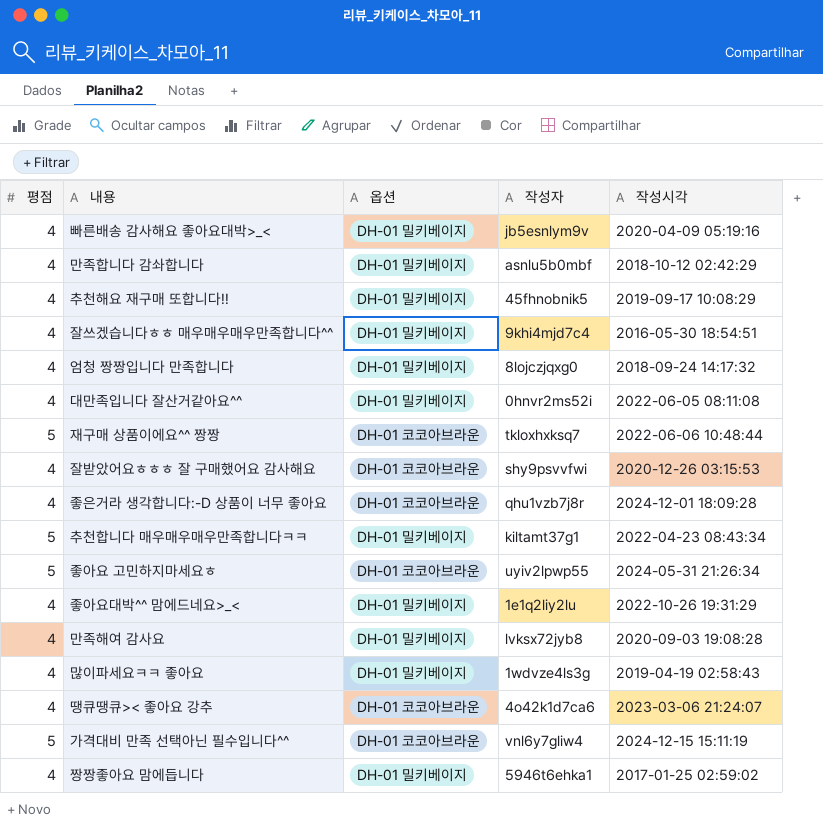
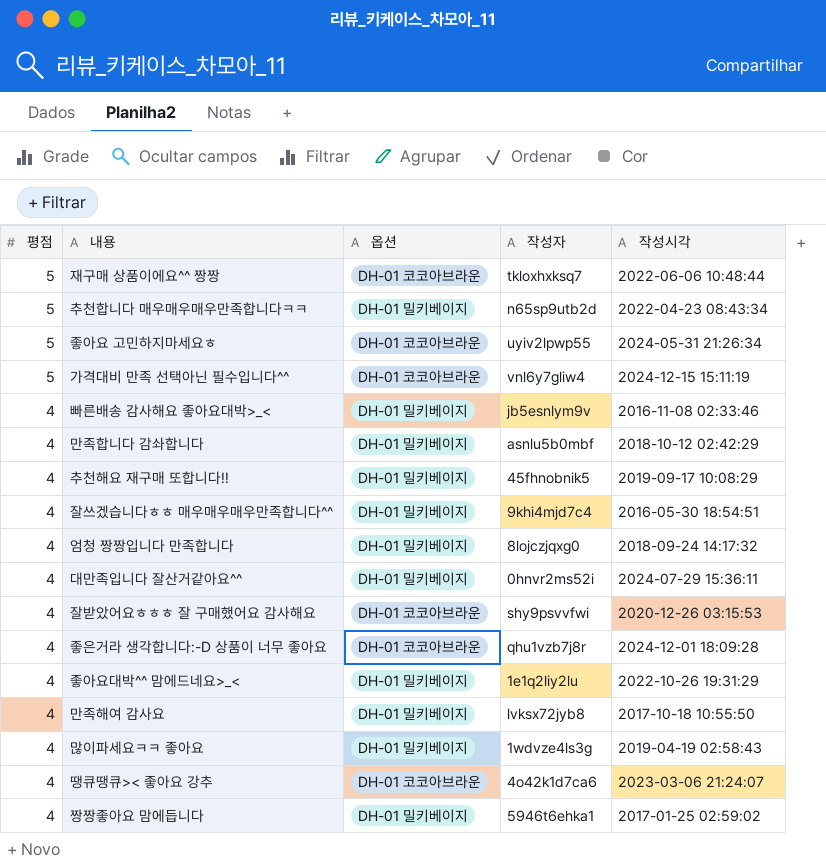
row order: none -> 평점 descending
추천합니다 매우매우매우만족합니다ㅋㅋ | 작성자: kiltamt37g1 -> n65sp9utb2d
빠른배송 감사해요 좋아요대박>_< | 작성시각: 2020-04-09 05:19:16 -> 2016-11-08 02:33:46
대만족입니다 잘산거같아요^^ | 작성시각: 2022-06-05 08:11:08 -> 2024-07-29 15:36:11
만족해여 감사요 | 작성시각: 2020-09-03 19:08:28 -> 2017-10-18 10:55:50

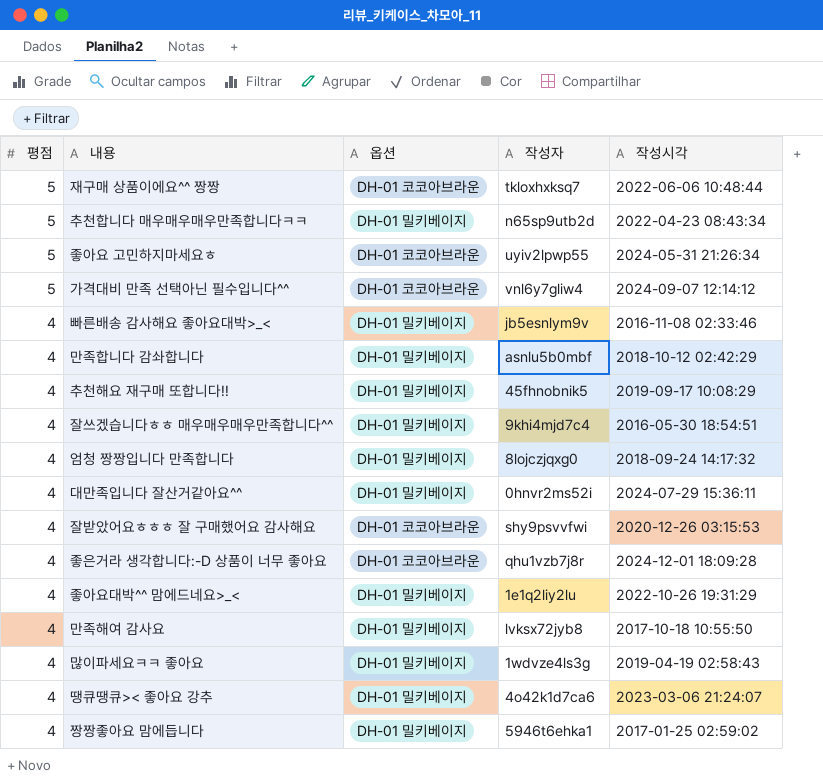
가격대비 만족 선택아닌 필수입니다^^ | 작성시각: 2024-12-15 15:11:19 -> 2024-09-07 12:14:12
땡큐땡큐>< 좋아요 강추 | 옵션: DH-01 코코아브라운 -> DH-01 밀키베이지

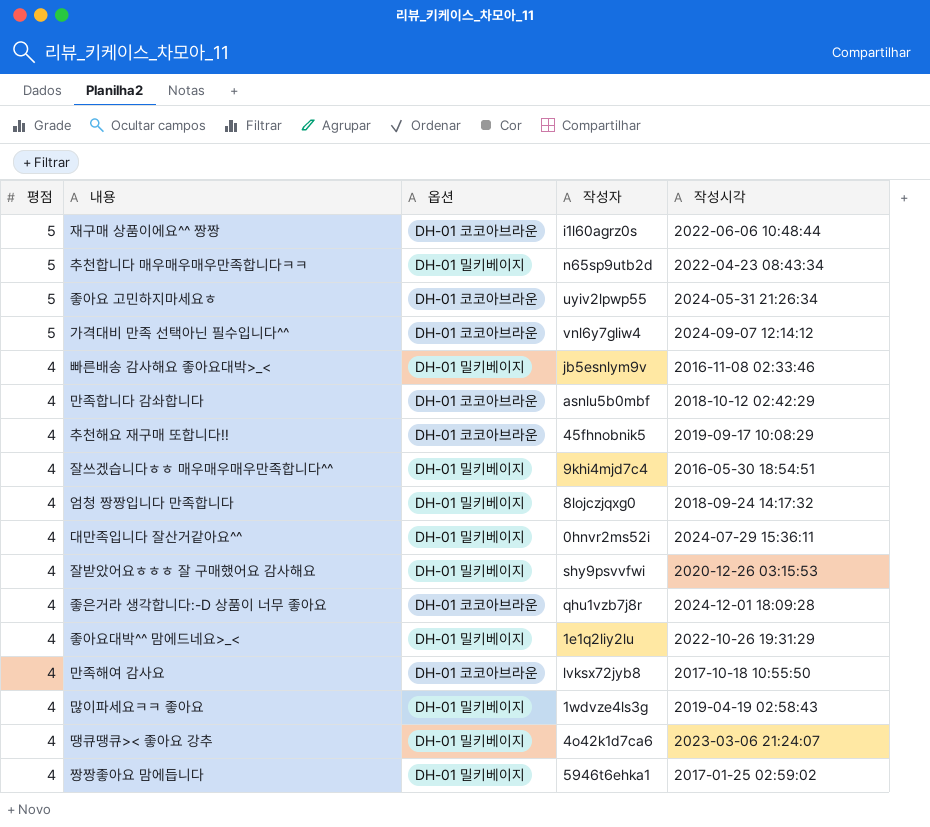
재구매 상품이에요^^ 짱짱 | 작성자: tkloxhxksq7 -> i1l60agrz0s
만족합니다 감솨합니다 | 옵션: DH-01 밀키베이지 -> DH-01 코코아브라운
추천해요 재구매 또합니다!! | 옵션: DH-01 밀키베이지 -> DH-01 코코아브라운
잘받았어요ㅎㅎㅎ 잘 구매했어요 감사해요 | 옵션: DH-01 코코아브라운 -> DH-01 밀키베이지
만족해여 감사요 | 옵션: DH-01 밀키베이지 -> DH-01 코코아브라운

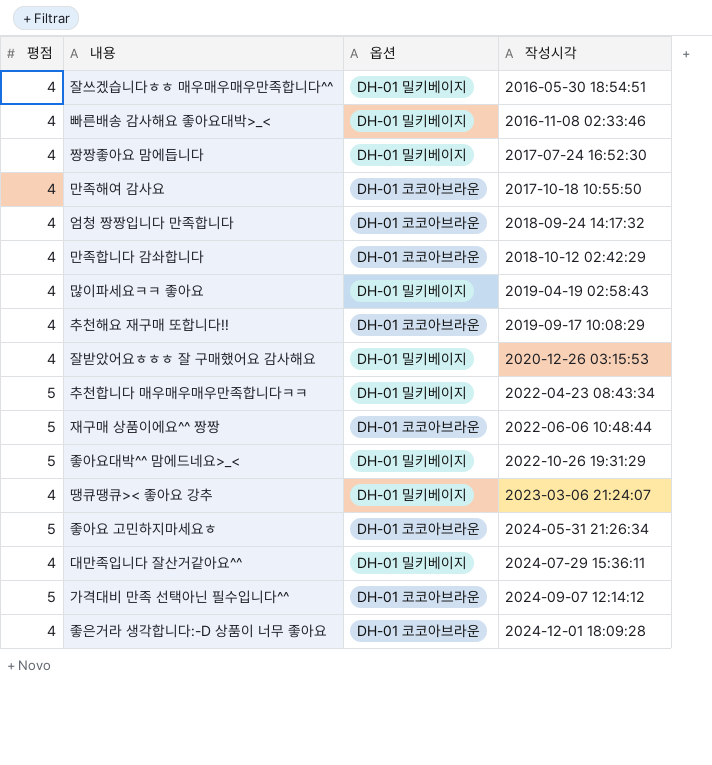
row order: 평점 descending -> 작성시각 ascending
column 작성자 | position: 4 -> none
짱짱좋아요 맘에듭니다 | 작성시각: 2017-01-25 02:59:02 -> 2017-07-24 16:52:30
엄청 짱짱입니다 만족합니다 | 옵션: DH-01 밀키베이지 -> DH-01 코코아브라운
좋아요대박^^ 맘에드네요>_< | 평점: 4 -> 5

